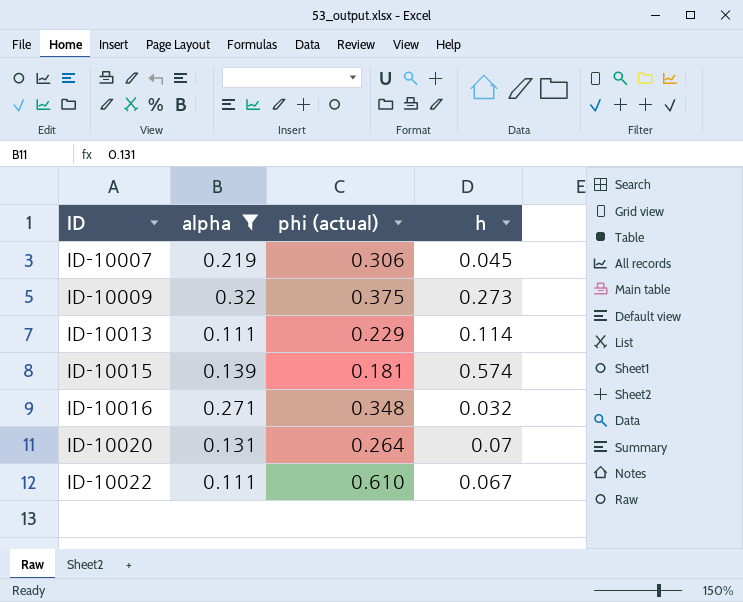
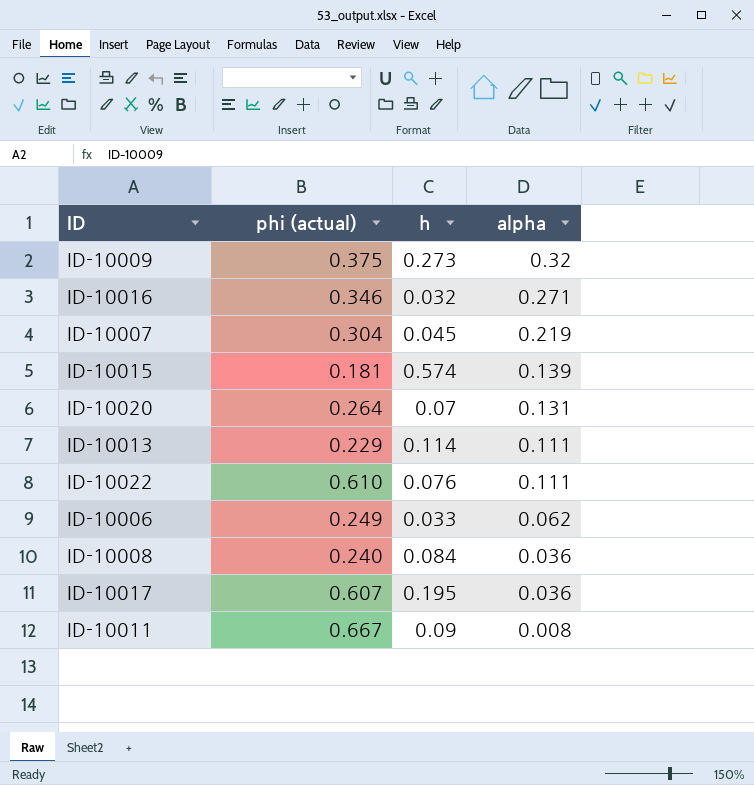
filter: alpha >= 0.111 -> none
row order: ID ascending -> alpha descending
column alpha | position: 2 -> 4
ID-10016 | phi (actual): 0.348 -> 0.346
ID-10007 | phi (actual): 0.306 -> 0.304
ID-10022 | h: 0.067 -> 0.076

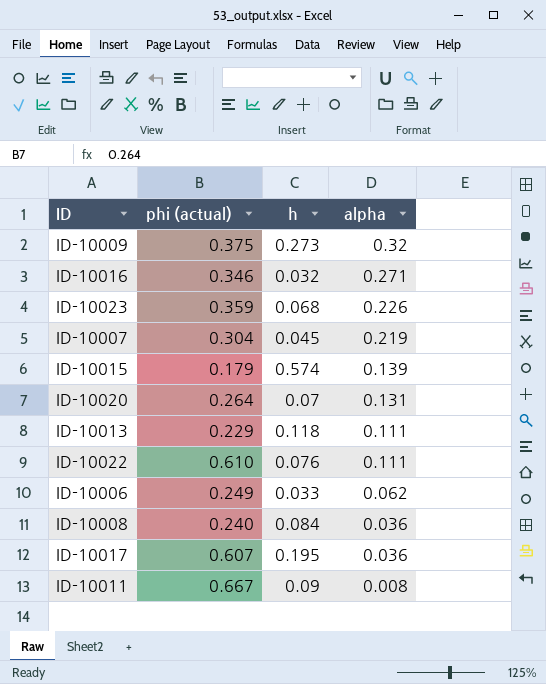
row ID-10023: none -> 0.359 | 0.068 | 0.226
ID-10015 | phi (actual): 0.181 -> 0.179
ID-10013 | h: 0.114 -> 0.118

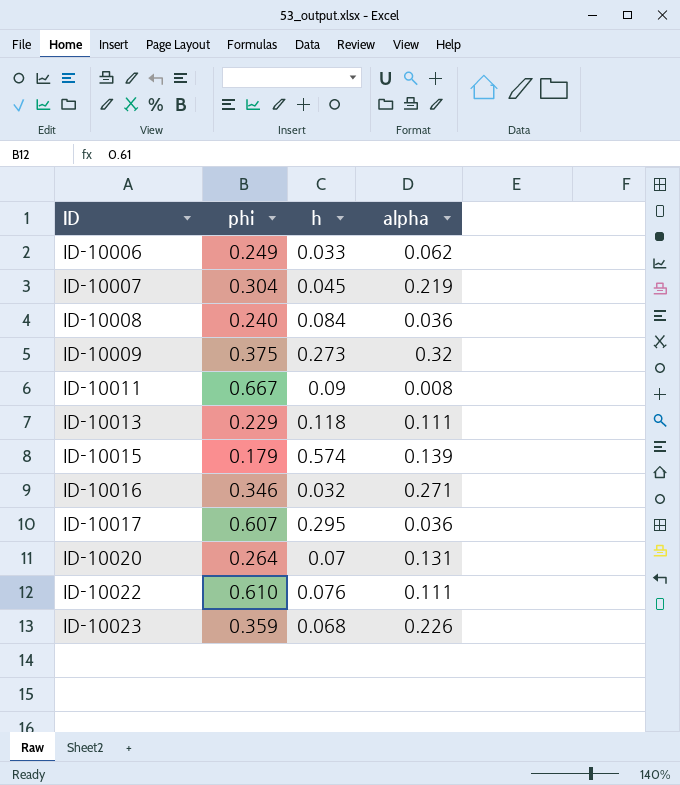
row order: alpha descending -> ID ascending
column name: phi (actual) -> phi
ID-10017 | h: 0.195 -> 0.295

